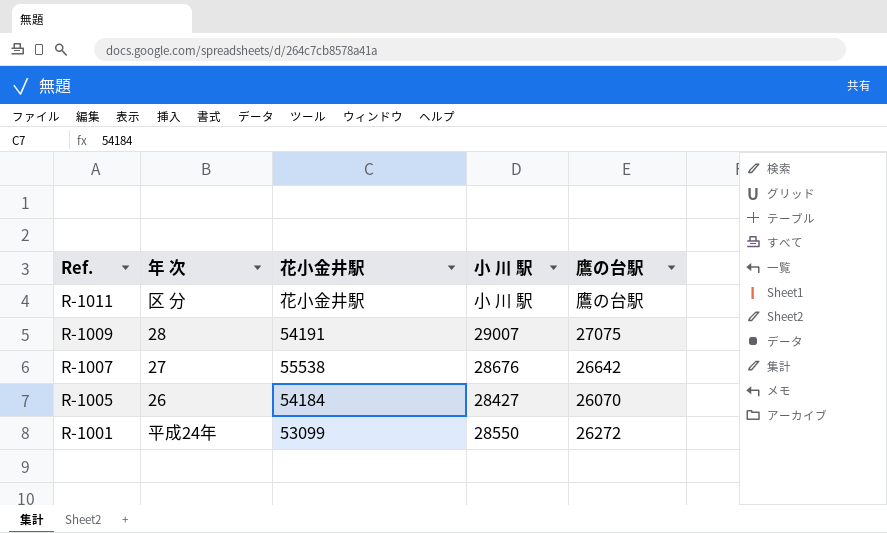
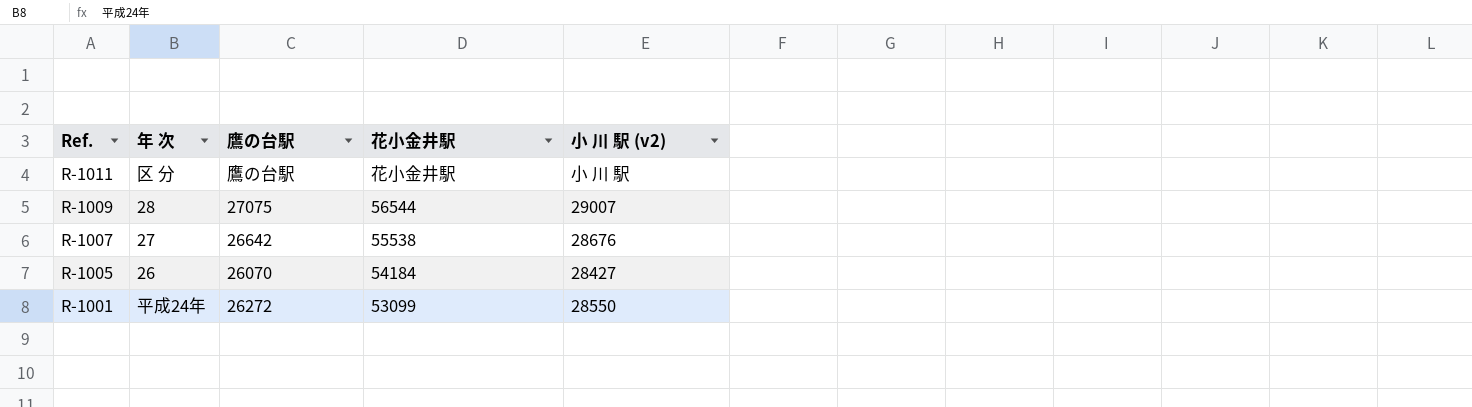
column 鷹の台駅 | position: 5 -> 3
column name: 小 川 駅 -> 小 川 駅 (v2)
R-1009 | 花小金井駅: 54191 -> 56544

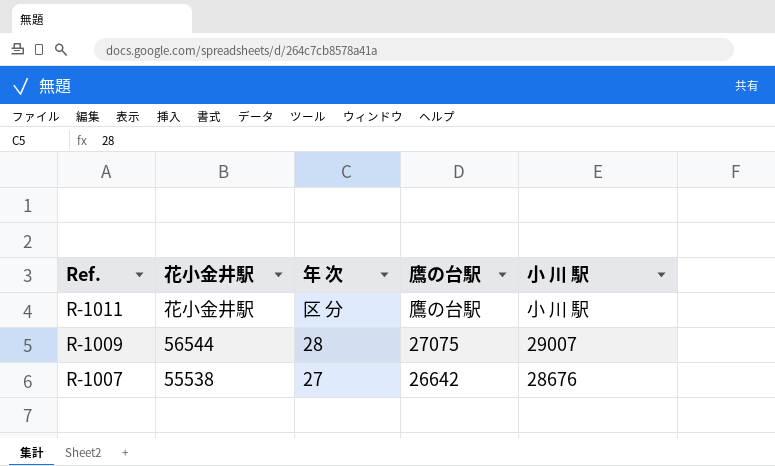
column 花小金井駅 | position: 4 -> 2
column name: 小 川 駅 (v2) -> 小 川 駅
row R-1005: 26 | 26070 | 54184 | 28427 -> none
row R-1001: 平成24年 | 26272 | 53099 | 28550 -> none

